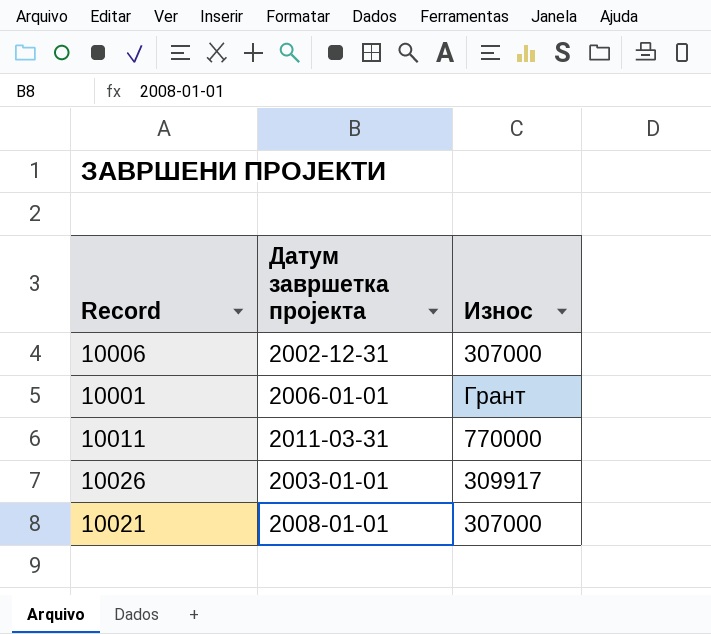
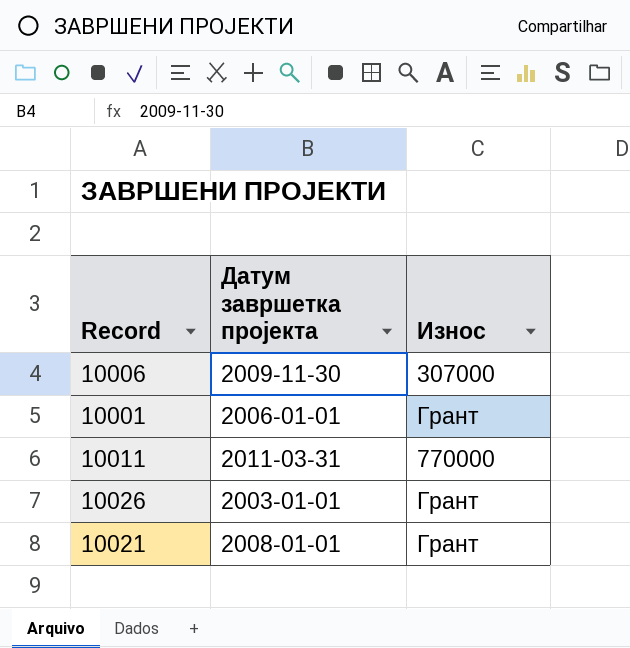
10006 | Датум завршетка пројекта: 2002-12-31 -> 2009-11-30
10026 | Износ: 309917 -> Грант
10021 | Износ: 307000 -> Грант

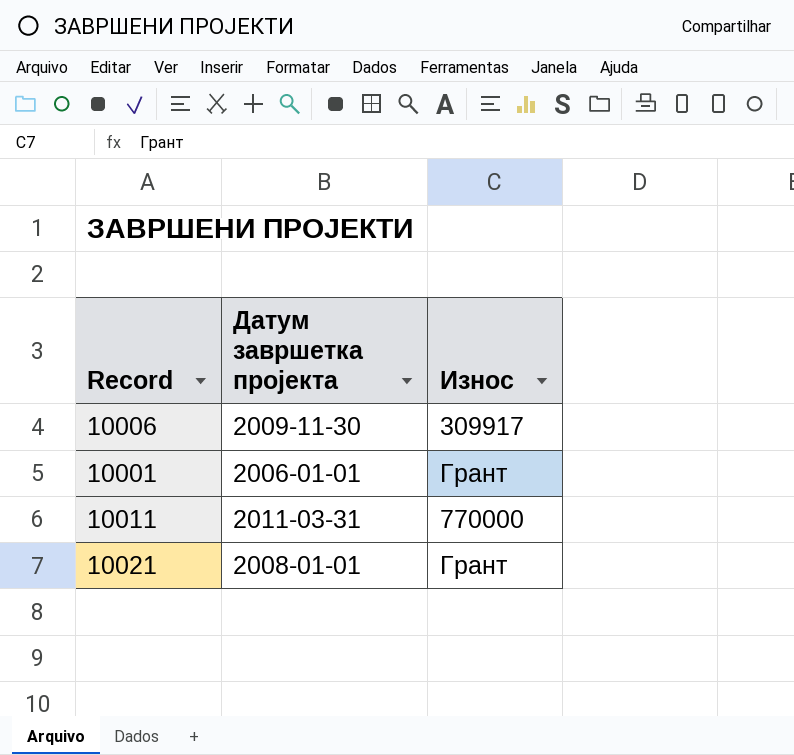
row 10026: 2003-01-01 | Грант -> none
10006 | Износ: 307000 -> 309917

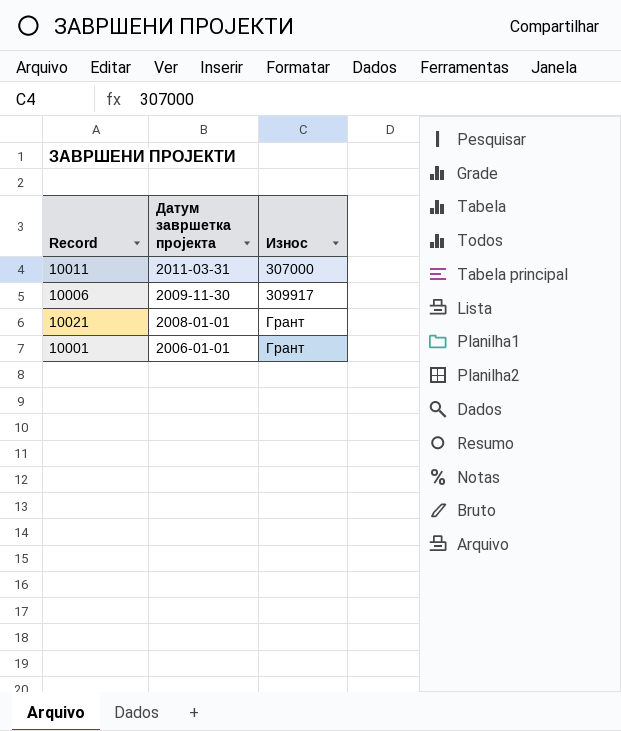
row order: none -> Датум завршетка пројекта descending
10011 | Износ: 770000 -> 307000

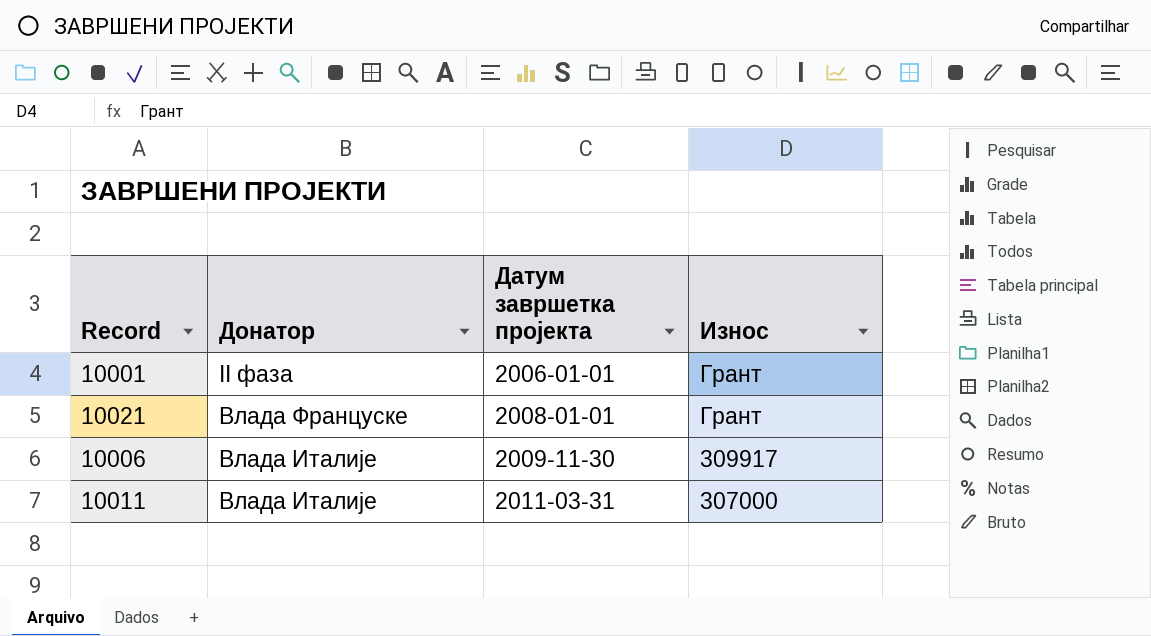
row order: Датум завршетка пројекта descending -> Датум завршетка пројекта ascending
column Донатор | position: none -> 2

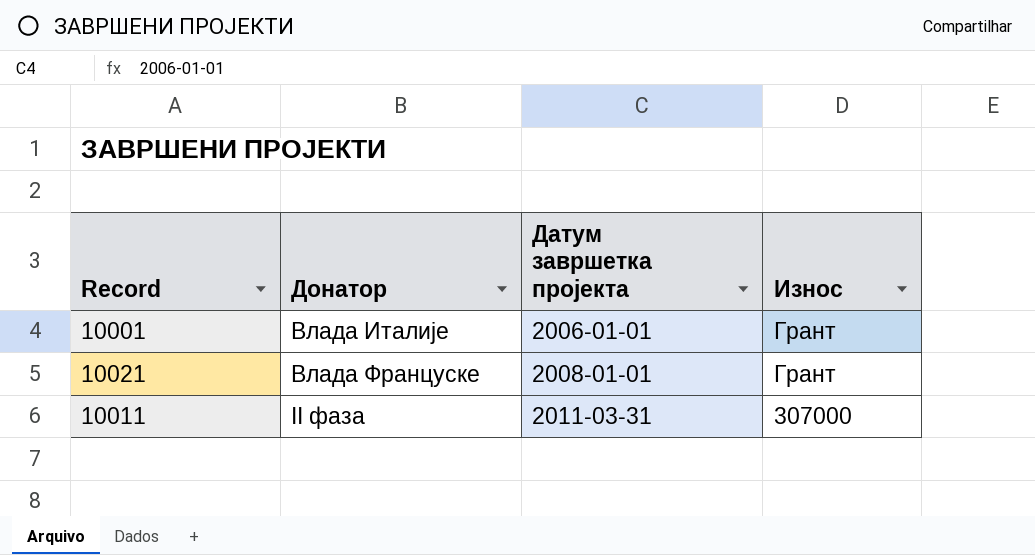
row 10006: Влада Италије | 2009-11-30 | 309917 -> none
10001 | Донатор: II фаза -> Влада Италије
10011 | Донатор: Влада Италије -> II фаза

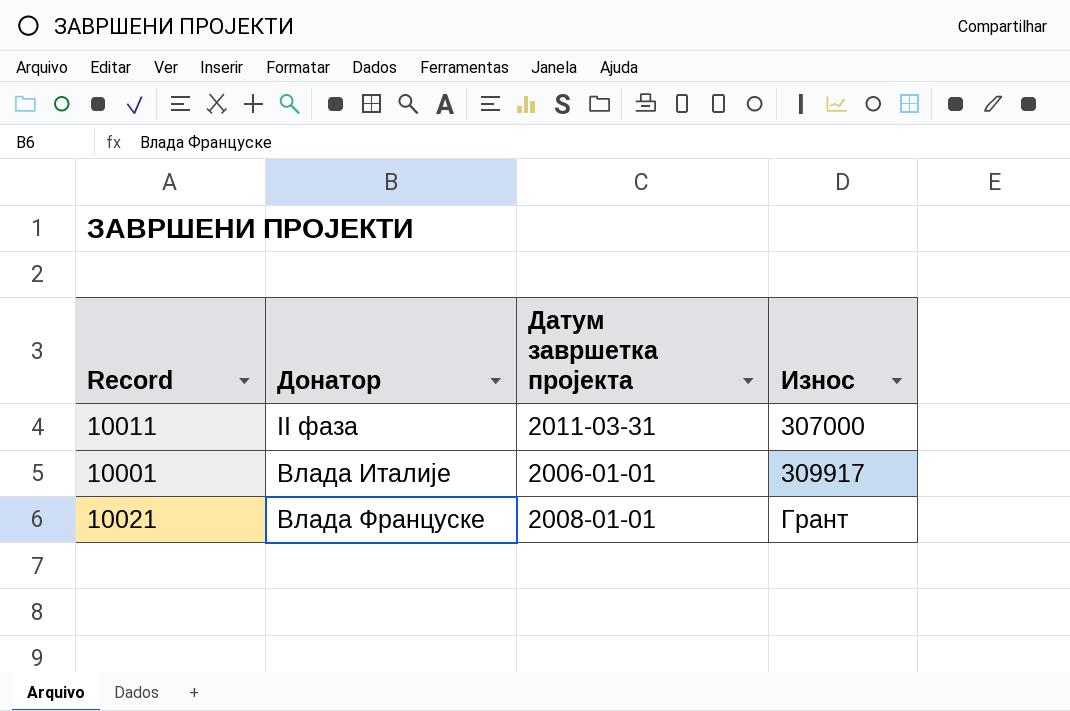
row order: Датум завршетка пројекта ascending -> Донатор ascending
10001 | Износ: Грант -> 309917

